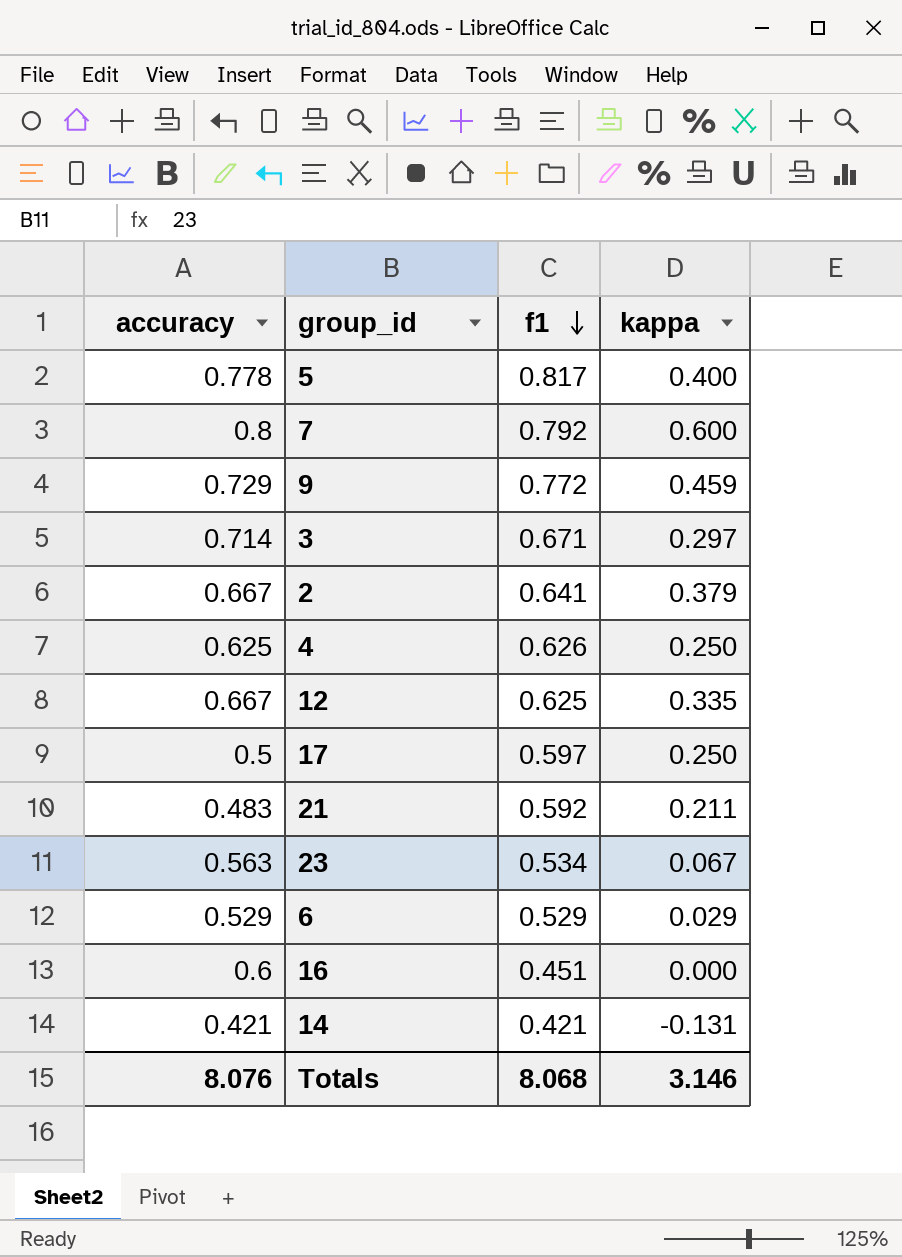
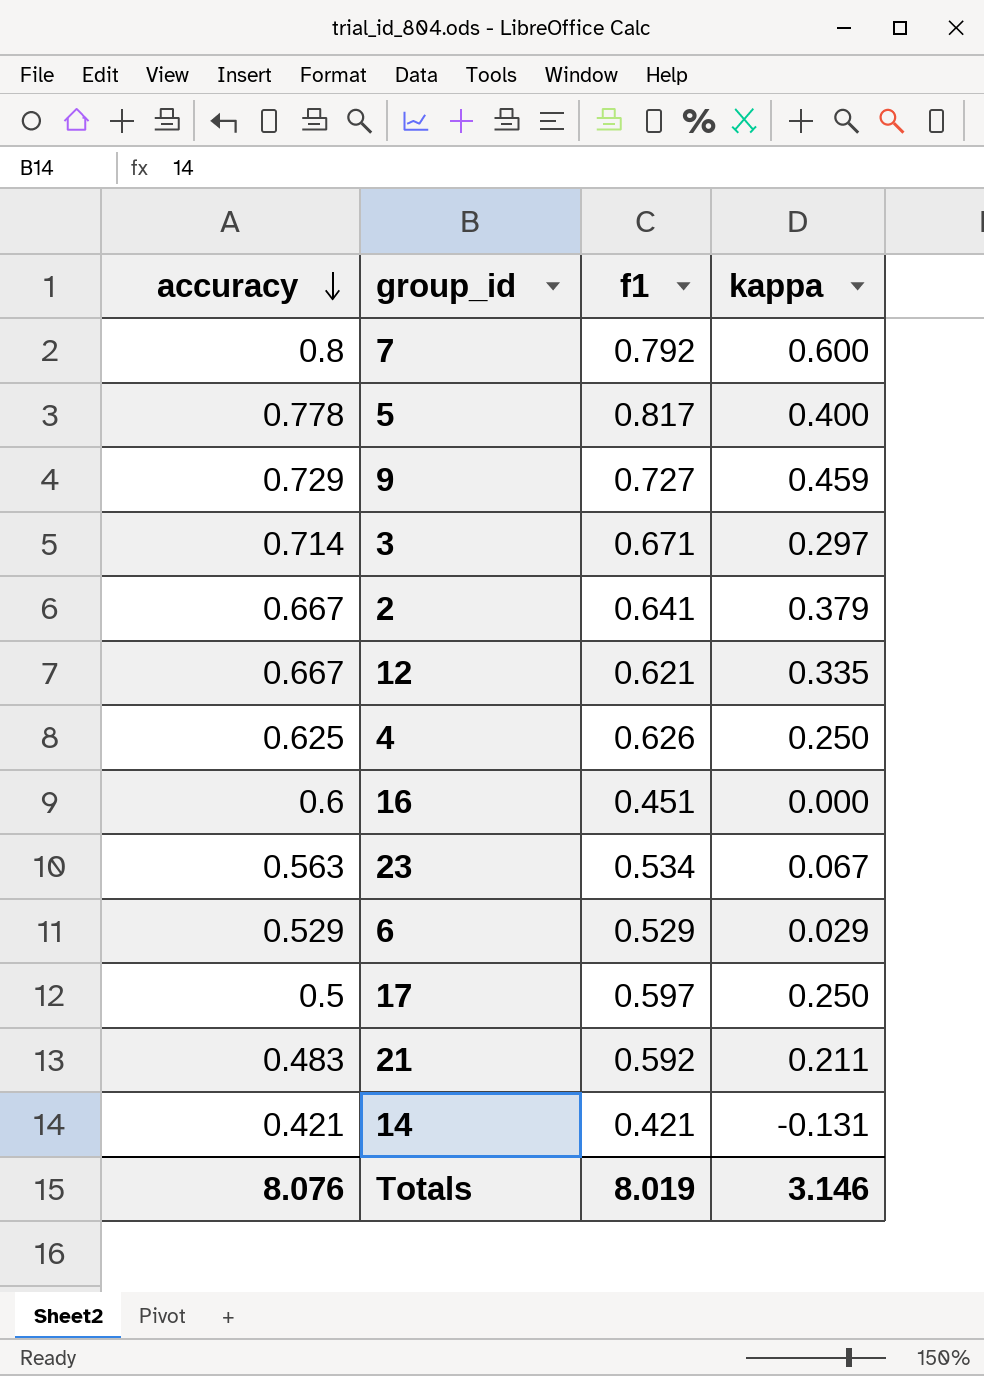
row order: f1 descending -> accuracy descending
9 | f1: 0.772 -> 0.727
12 | f1: 0.625 -> 0.621
Totals | f1: 8.068 -> 8.019

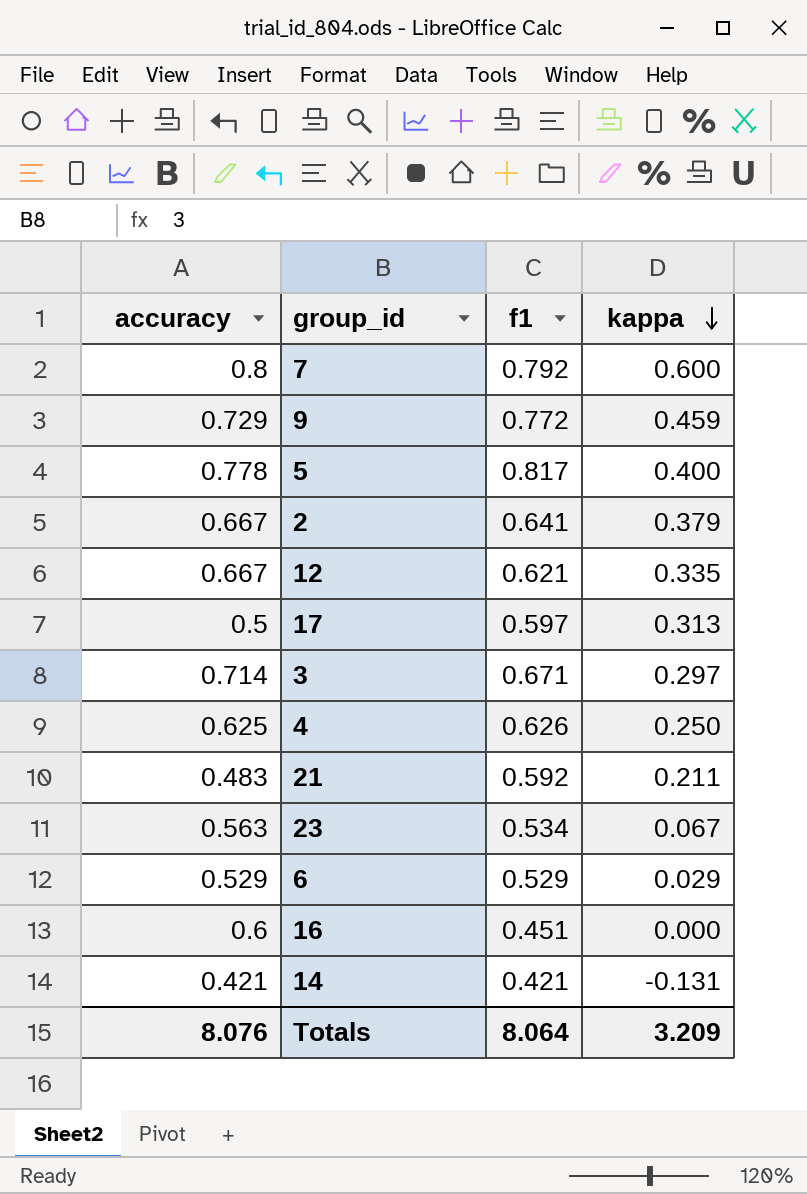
row order: accuracy descending -> kappa descending
9 | f1: 0.727 -> 0.772
17 | kappa: 0.250 -> 0.313
Totals | f1: 8.019 -> 8.064
Totals | kappa: 3.146 -> 3.209

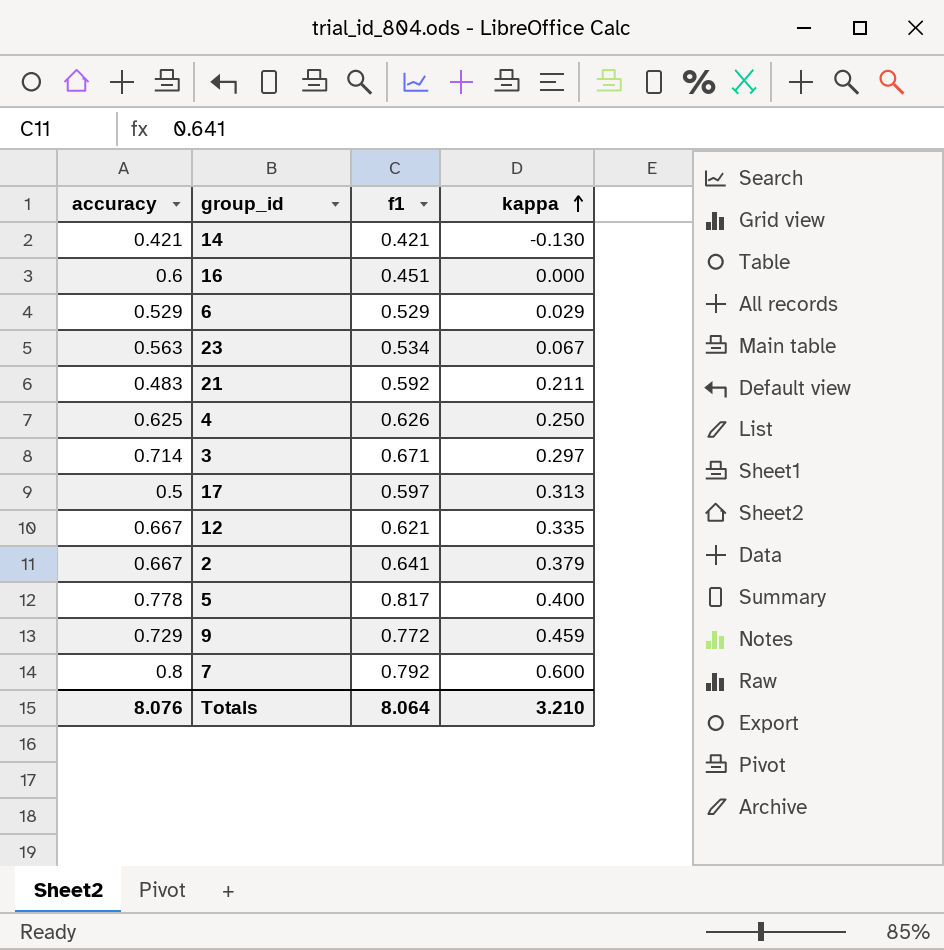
row order: kappa descending -> kappa ascending
14 | kappa: -0.131 -> -0.130
Totals | kappa: 3.209 -> 3.210

